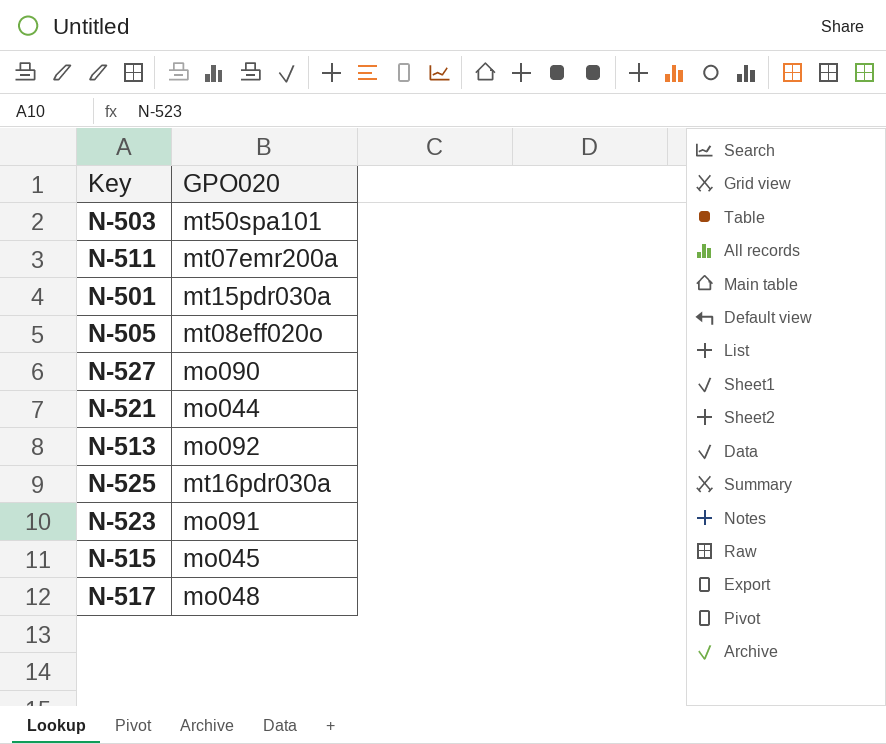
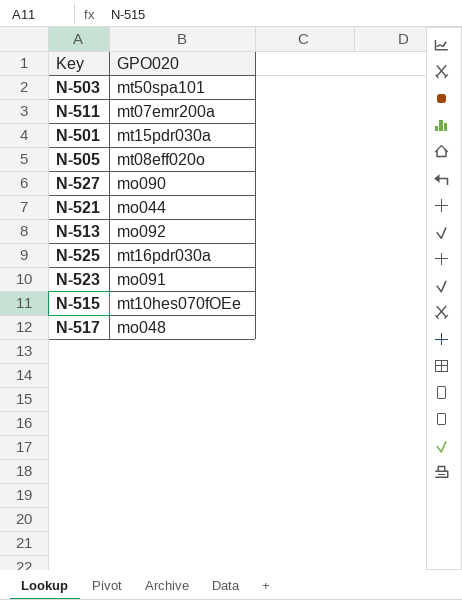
N-515 | GPO020: mo045 -> mt10hes070fOEe

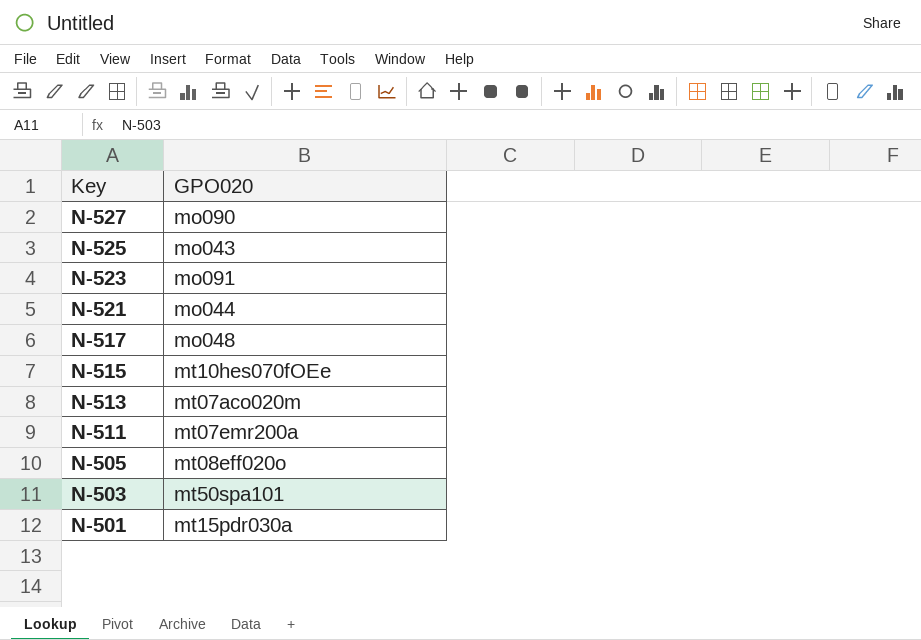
row order: none -> Key descending
N-525 | GPO020: mt16pdr030a -> mo043
N-513 | GPO020: mo092 -> mt07aco020m

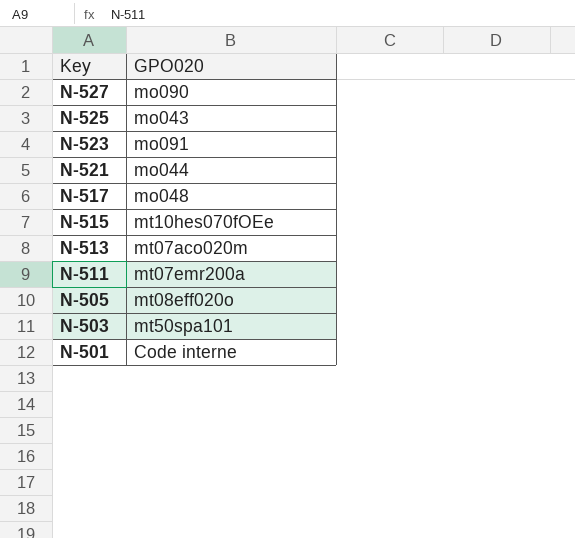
N-501 | GPO020: mt15pdr030a -> Code interne

